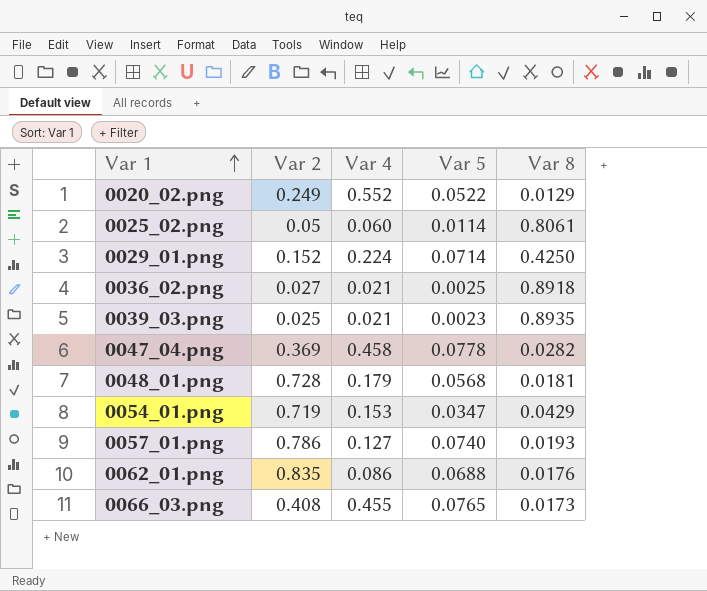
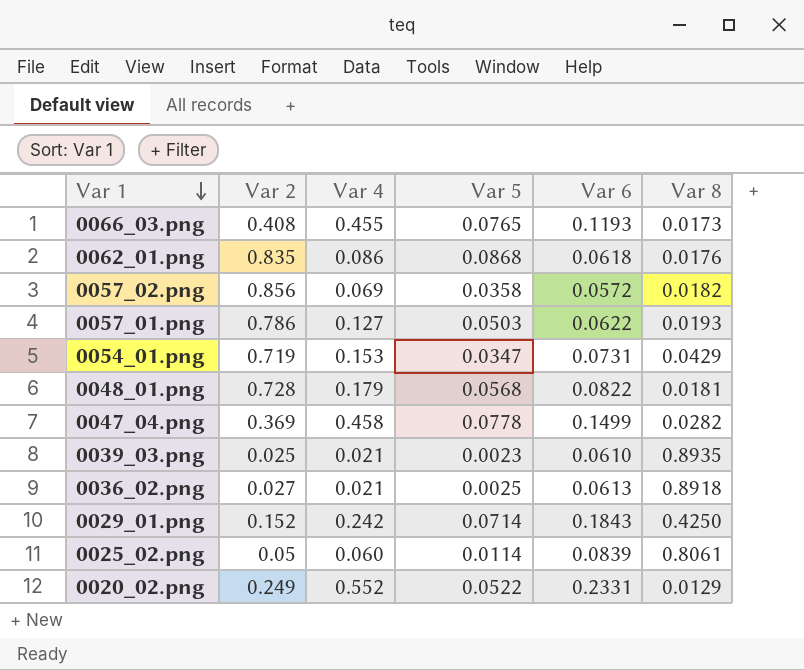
row order: Var 1 ascending -> Var 1 descending
column Var 6 | position: none -> 5
0062_01.png | Var 5: 0.0688 -> 0.0868
row 0057_02.png: none -> 0.856 | 0.069 | 0.0358 | 0.0572 | 0.0182
0057_01.png | Var 5: 0.0740 -> 0.0503
0029_01.png | Var 4: 0.224 -> 0.242

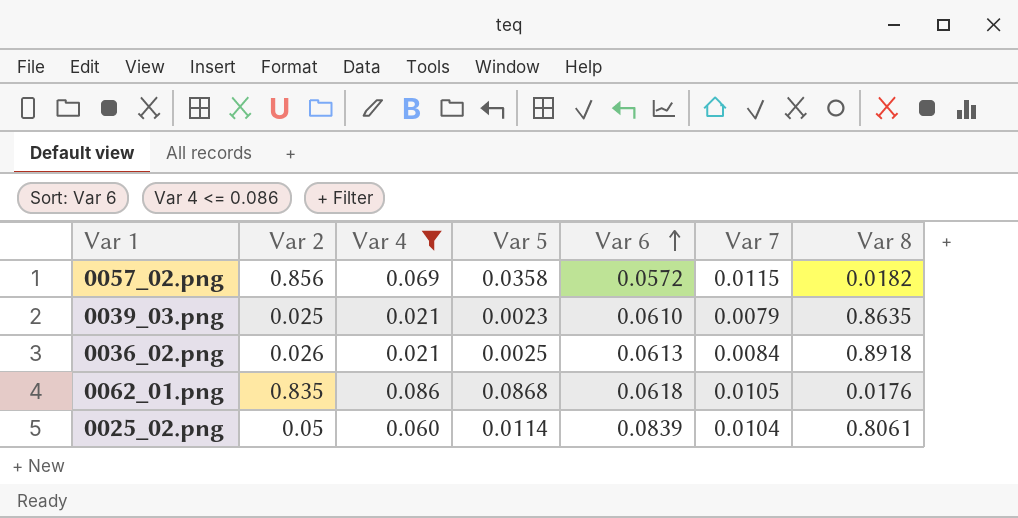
filter: none -> Var 4 <= 0.086
row order: Var 1 descending -> Var 6 ascending
column Var 7 | position: none -> 6
0039_03.png | Var 8: 0.8935 -> 0.8635
0036_02.png | Var 2: 0.027 -> 0.026

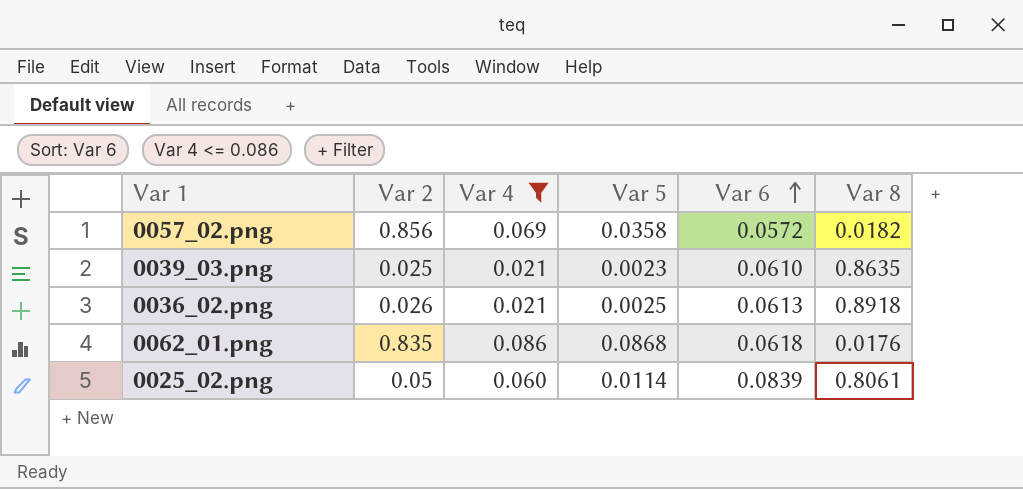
column Var 7 | position: 6 -> none

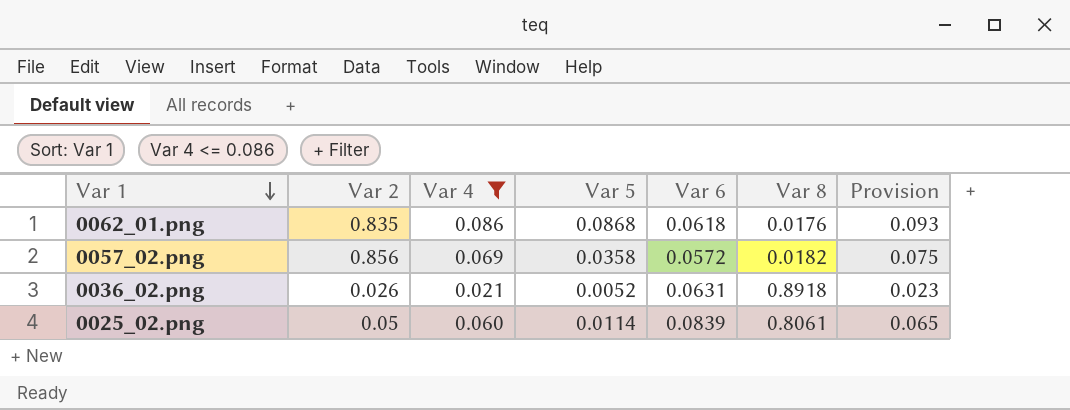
row order: Var 6 ascending -> Var 1 descending
column Provision | formula: none -> [Var 4] * 1.08
row 0039_03.png: 0.025 | 0.021 | 0.0023 | 0.0610 | 0.8635 -> none
0036_02.png | Var 5: 0.0025 -> 0.0052
0036_02.png | Var 6: 0.0613 -> 0.0631

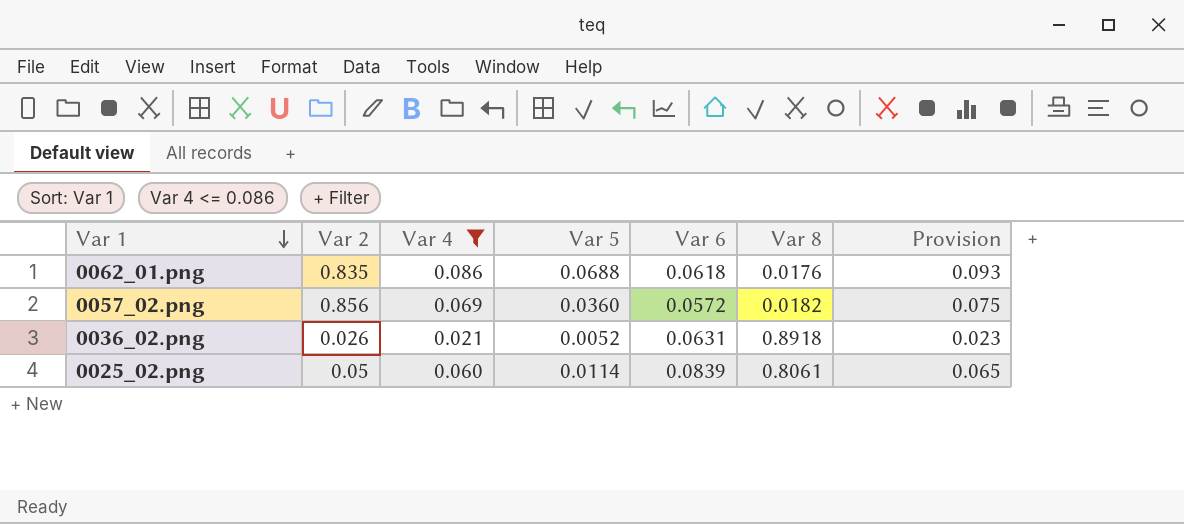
0062_01.png | Var 5: 0.0868 -> 0.0688
0057_02.png | Var 5: 0.0358 -> 0.0360

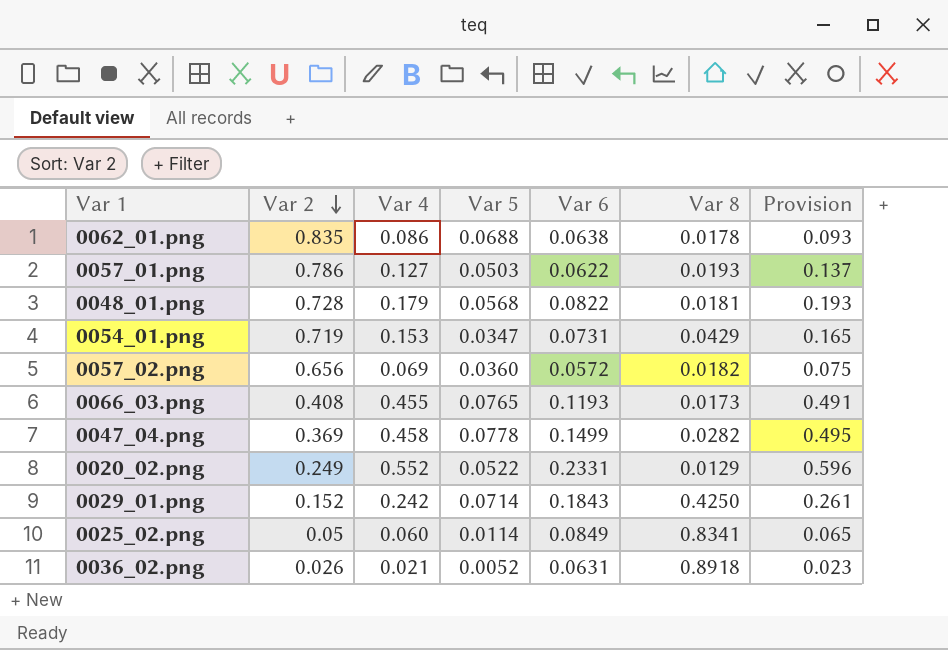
filter: Var 4 <= 0.086 -> none
row order: Var 1 descending -> Var 2 descending
0062_01.png | Var 6: 0.0618 -> 0.0638
0062_01.png | Var 8: 0.0176 -> 0.0178
0057_02.png | Var 2: 0.856 -> 0.656
0025_02.png | Var 6: 0.0839 -> 0.0849
0025_02.png | Var 8: 0.8061 -> 0.8341

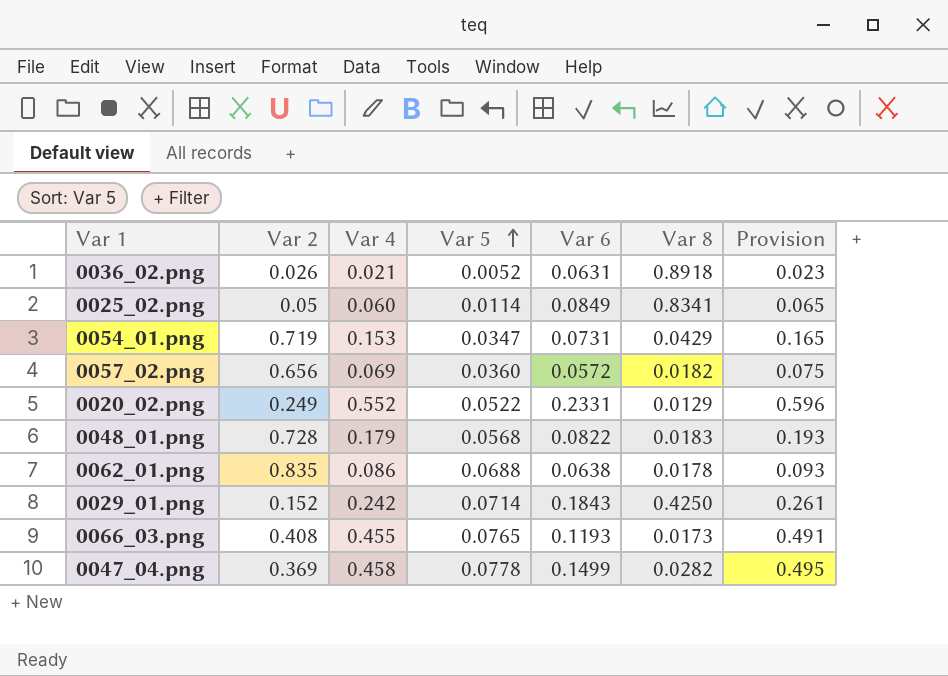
row order: Var 2 descending -> Var 5 ascending
row 0057_01.png: 0.786 | 0.127 | 0.0503 | 0.0622 | 0.0193 | 0.137 -> none
0048_01.png | Var 8: 0.0181 -> 0.0183

